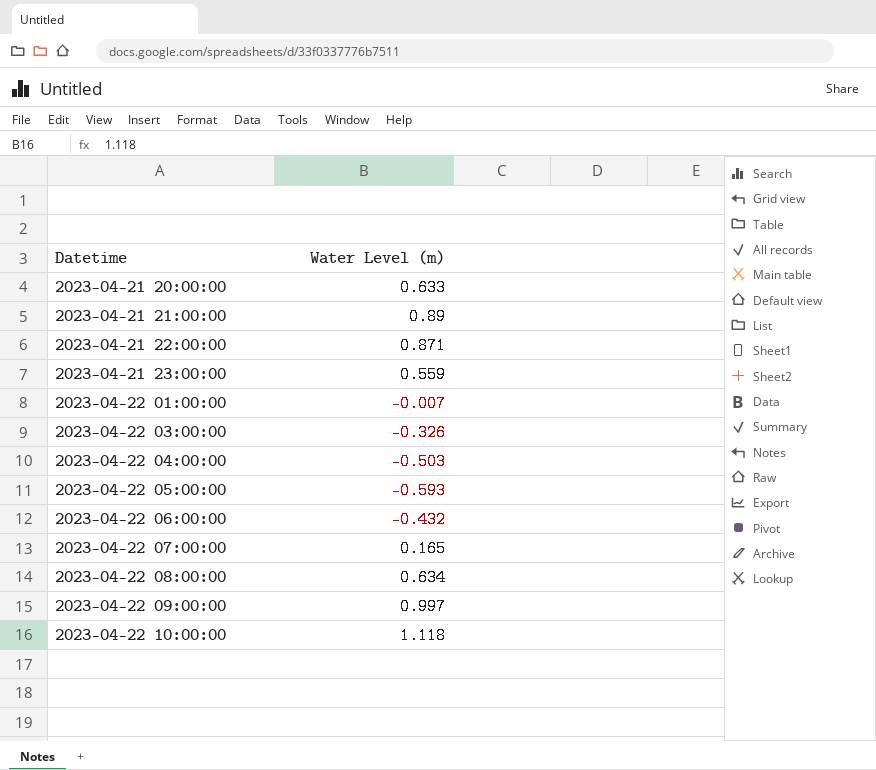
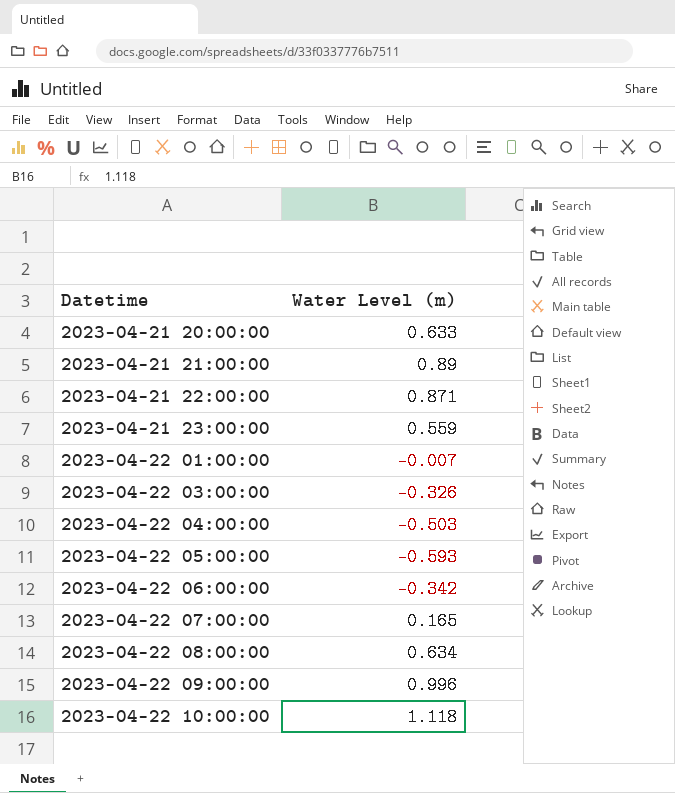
2023-04-22 06:00:00 | Water Level (m): -0.432 -> -0.342
2023-04-22 09:00:00 | Water Level (m): 0.997 -> 0.996

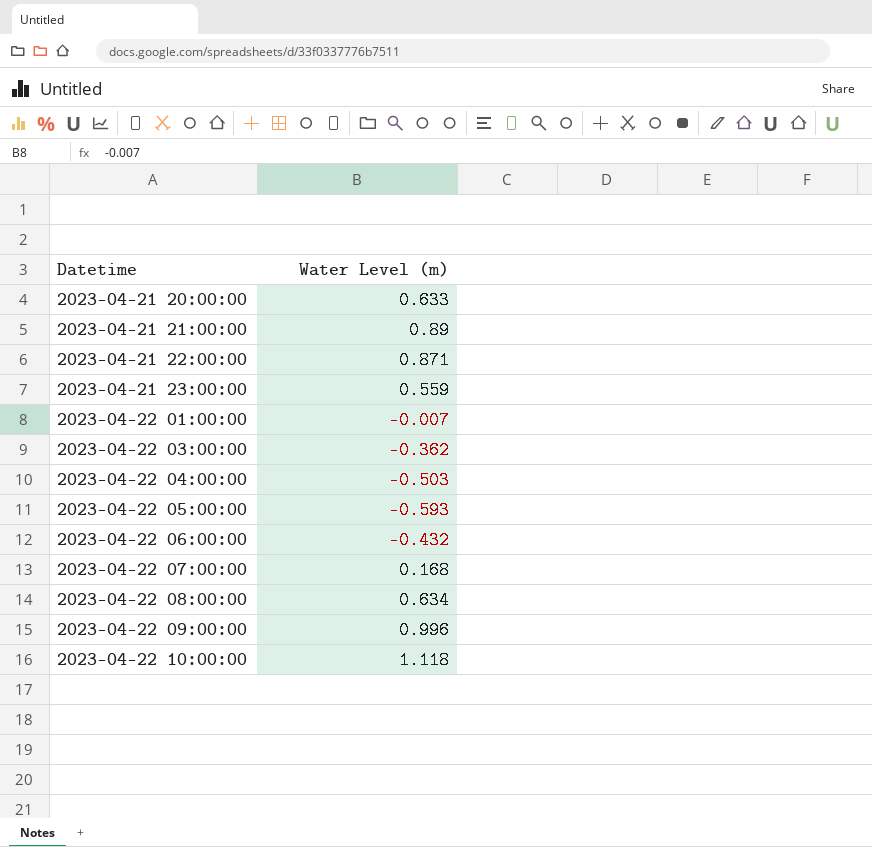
2023-04-22 03:00:00 | Water Level (m): -0.326 -> -0.362
2023-04-22 06:00:00 | Water Level (m): -0.342 -> -0.432
2023-04-22 07:00:00 | Water Level (m): 0.165 -> 0.168

